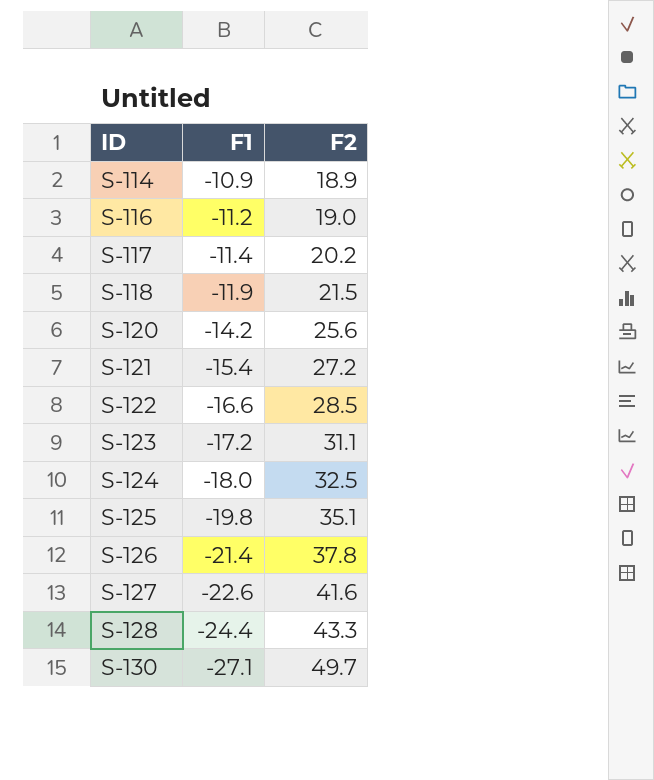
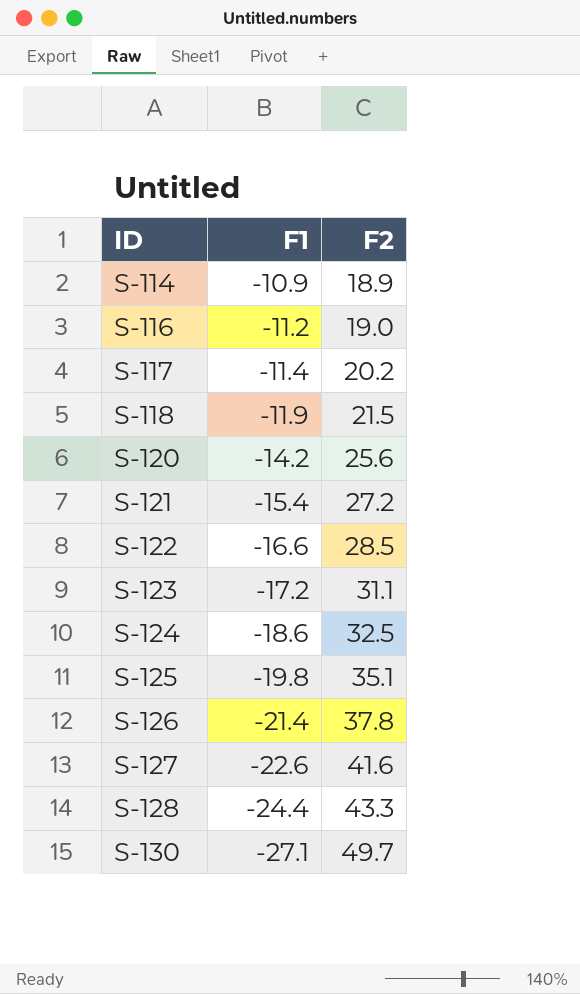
S-124 | F1: -18.0 -> -18.6

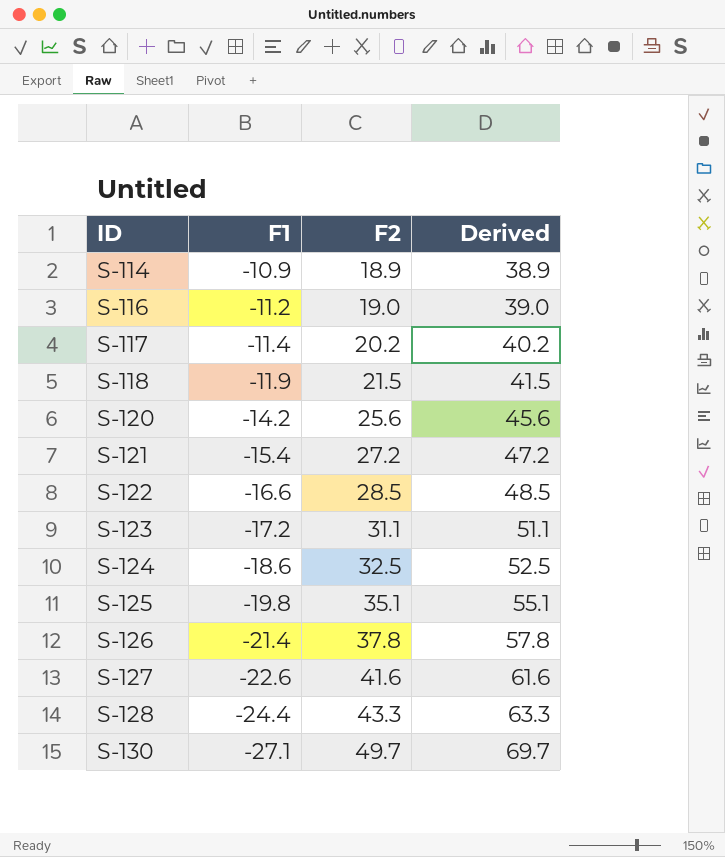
column Derived | formula: none -> [F2] + 20

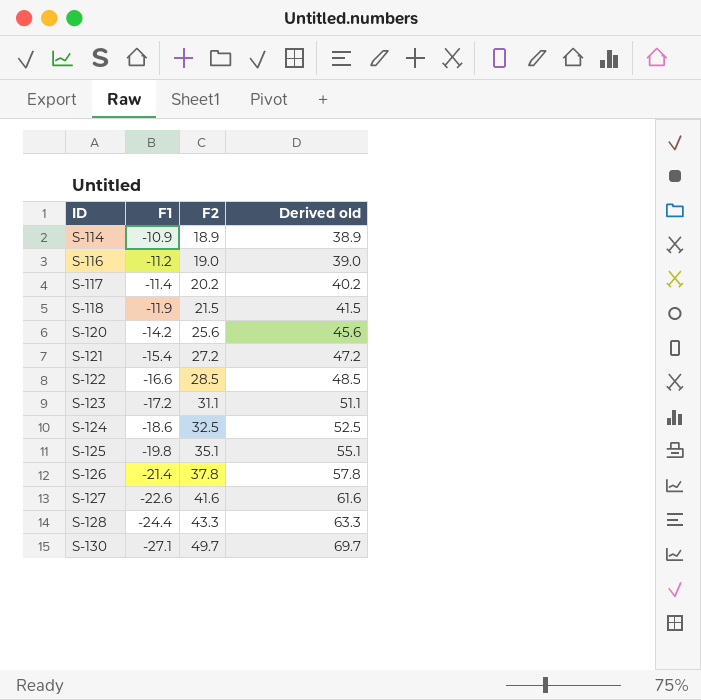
column name: Derived -> Derived old

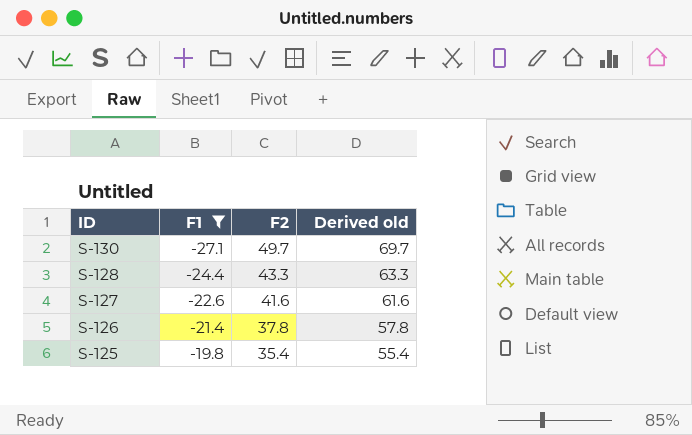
filter: none -> F1 <= -19.8
row order: ID ascending -> ID descending
S-125 | F2: 35.1 -> 35.4
S-125 | Derived old: 55.1 -> 55.4

